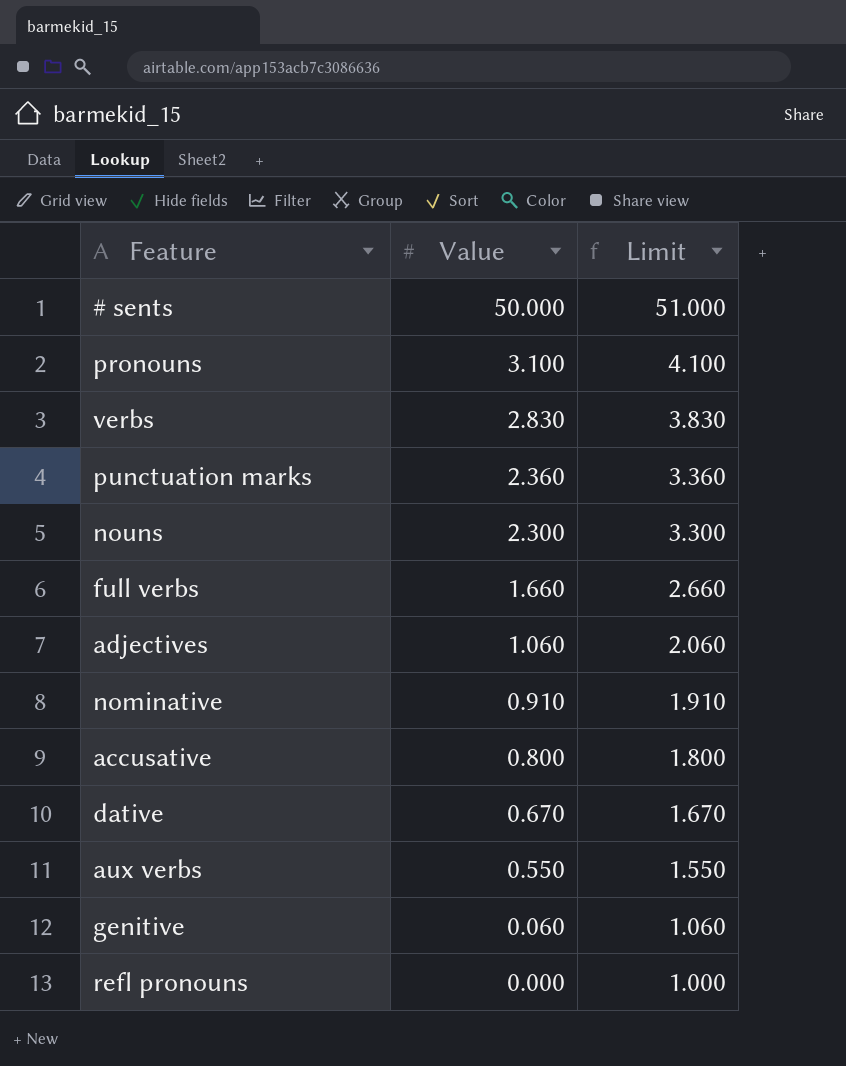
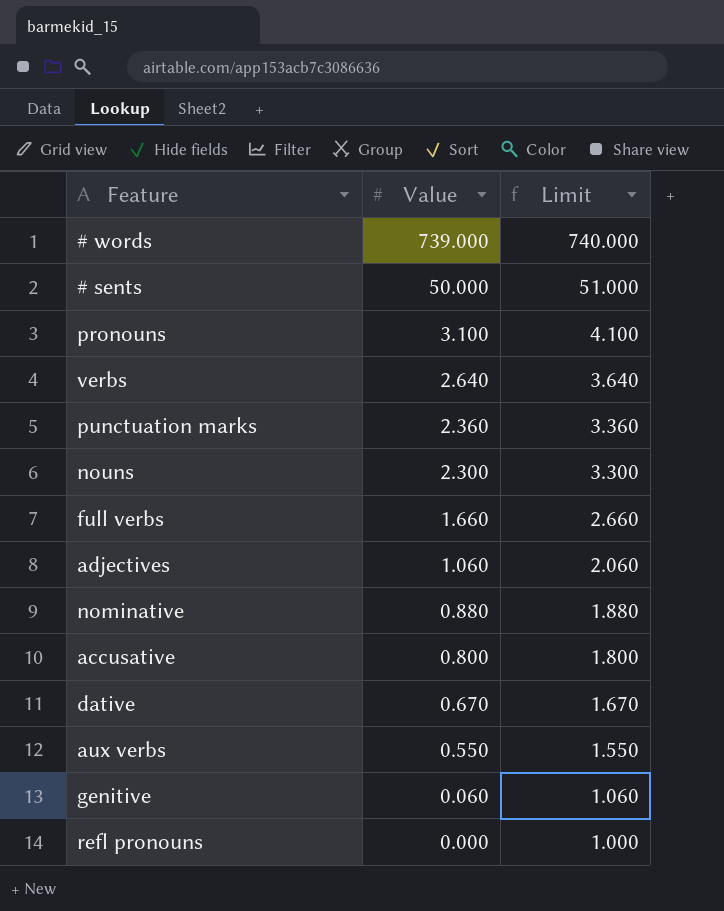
row # words: none -> 739.000 | 740.000
verbs | Value: 2.830 -> 2.640
verbs | Limit: 3.830 -> 3.640
nominative | Value: 0.910 -> 0.880
nominative | Limit: 1.910 -> 1.880

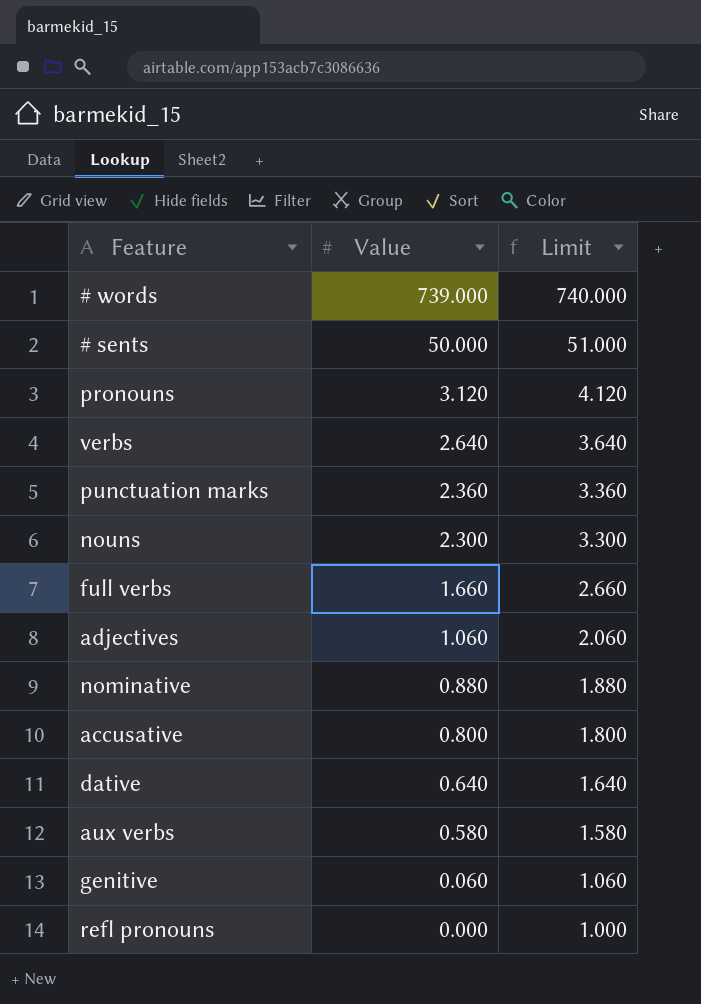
pronouns | Value: 3.100 -> 3.120
pronouns | Limit: 4.100 -> 4.120
dative | Value: 0.670 -> 0.640
dative | Limit: 1.670 -> 1.640
aux verbs | Value: 0.550 -> 0.580
aux verbs | Limit: 1.550 -> 1.580

